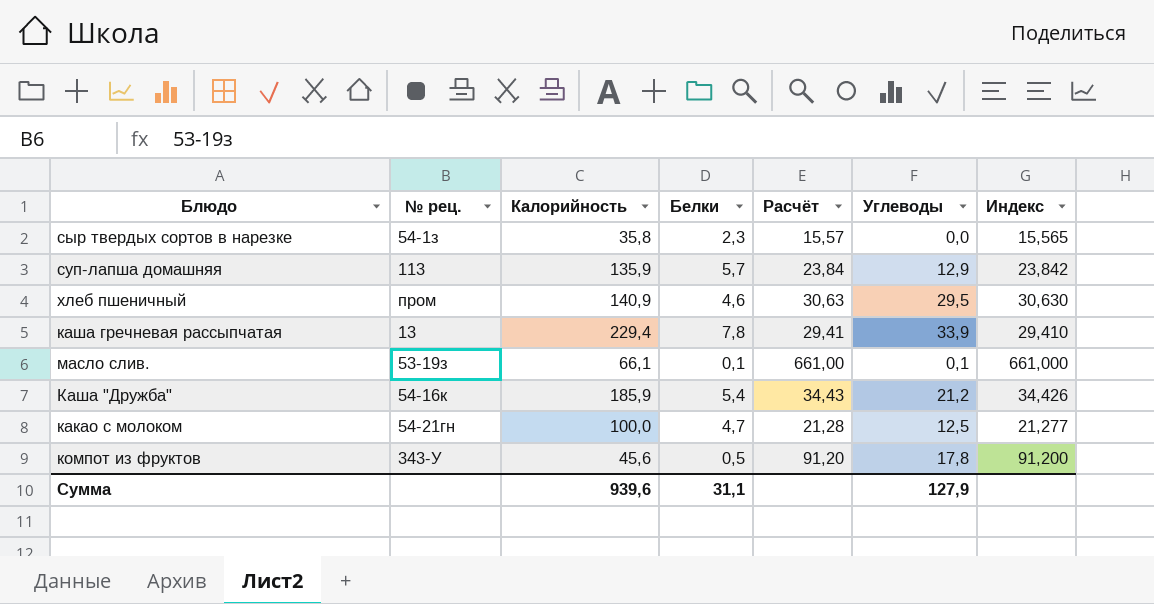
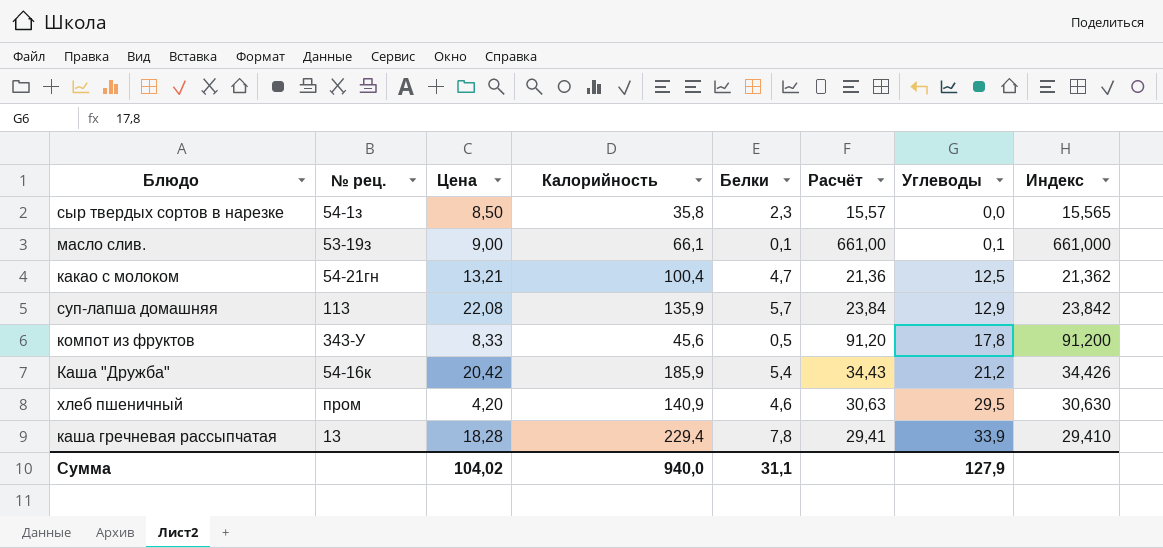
row order: none -> Углеводы ascending
column Цена | position: none -> 3
какао с молоком | Калорийность: 100,0 -> 100,4
какао с молоком | Расчёт: 21,28 -> 21,36
какао с молоком | Индекс: 21,277 -> 21,362
Сумма | Калорийность: 939,6 -> 940,0

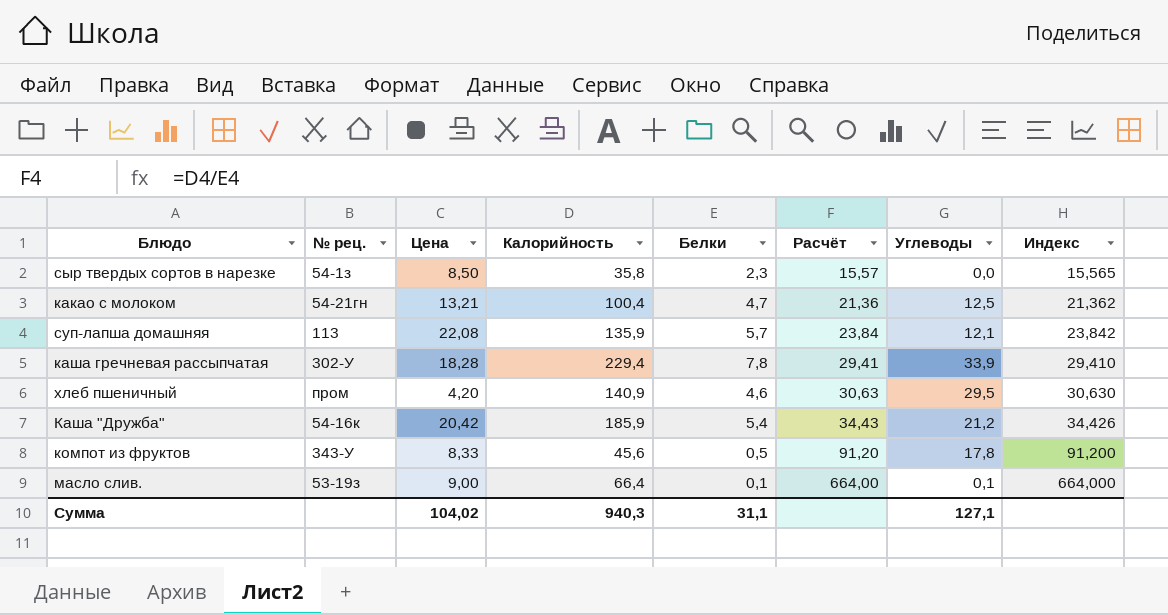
row order: Углеводы ascending -> Расчёт ascending
суп-лапша домашняя | Углеводы: 12,9 -> 12,1
каша гречневая рассыпчатая | № рец.: 13 -> 302-У
масло слив. | Калорийность: 66,1 -> 66,4
масло слив. | Расчёт: 661,00 -> 664,00
масло слив. | Индекс: 661,000 -> 664,000
Сумма | Калорийность: 940,0 -> 940,3
Сумма | Углеводы: 127,9 -> 127,1

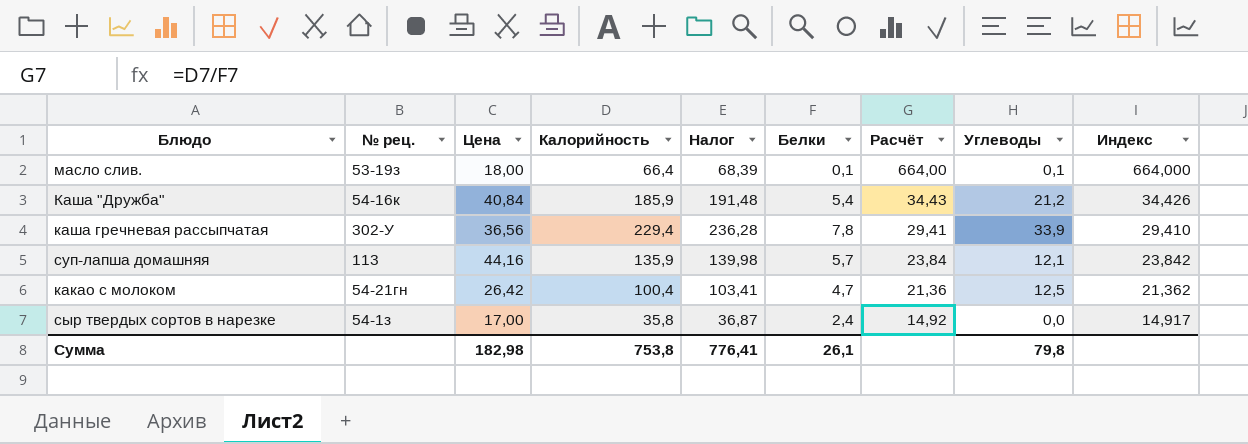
row order: Расчёт ascending -> Расчёт descending
column Налог | formula: none -> [Калорийность] * 1,03
row хлеб пшеничный: пром | 4,20 | 140,9 | 4,6 | 30,63 | 29,5 | 30,630 -> none
row компот из фруктов: 343-У | 8,33 | 45,6 | 0,5 | 91,20 | 17,8 | 91,200 -> none
масло слив. | Цена: 9,00 -> 18,00
Каша "Дружба" | Цена: 20,42 -> 40,84
каша гречневая рассыпчатая | Цена: 18,28 -> 36,56
суп-лапша домашняя | Цена: 22,08 -> 44,16
какао с молоком | Цена: 13,21 -> 26,42
сыр твердых сортов в нарезке | Цена: 8,50 -> 17,00
сыр твердых сортов в нарезке | Белки: 2,3 -> 2,4
сыр твердых сортов в нарезке | Расчёт: 15,57 -> 14,92
сыр твердых сортов в нарезке | Индекс: 15,565 -> 14,917
Сумма | Цена: 104,02 -> 182,98
Сумма | Калорийность: 940,3 -> 753,8
Сумма | Белки: 31,1 -> 26,1
Сумма | Углеводы: 127,1 -> 79,8

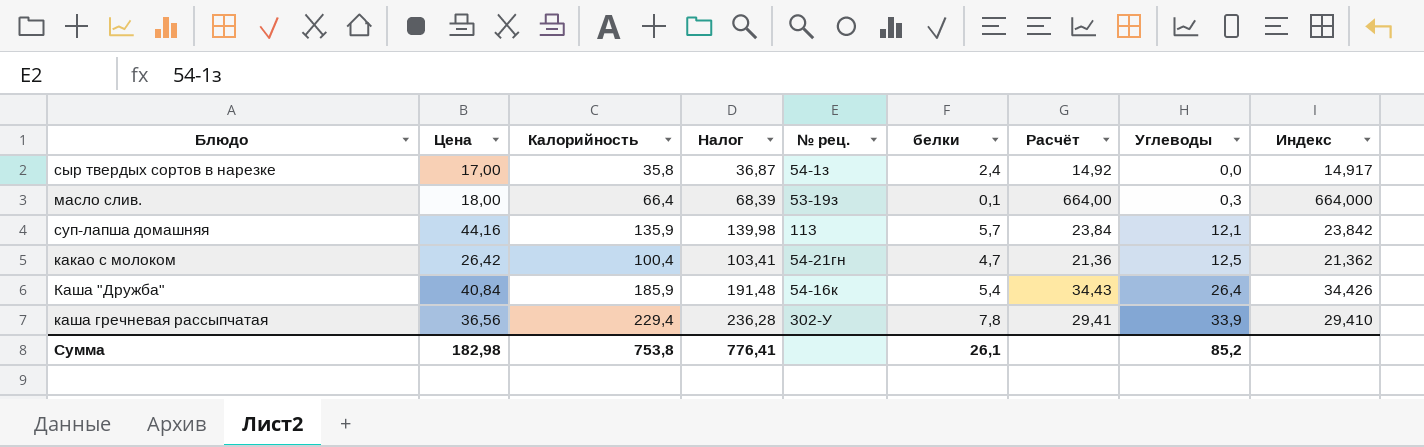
row order: Расчёт descending -> Углеводы ascending
column № рец. | position: 2 -> 5
column name: Белки -> белки
масло слив. | Углеводы: 0,1 -> 0,3
Каша "Дружба" | Углеводы: 21,2 -> 26,4
Сумма | Углеводы: 79,8 -> 85,2

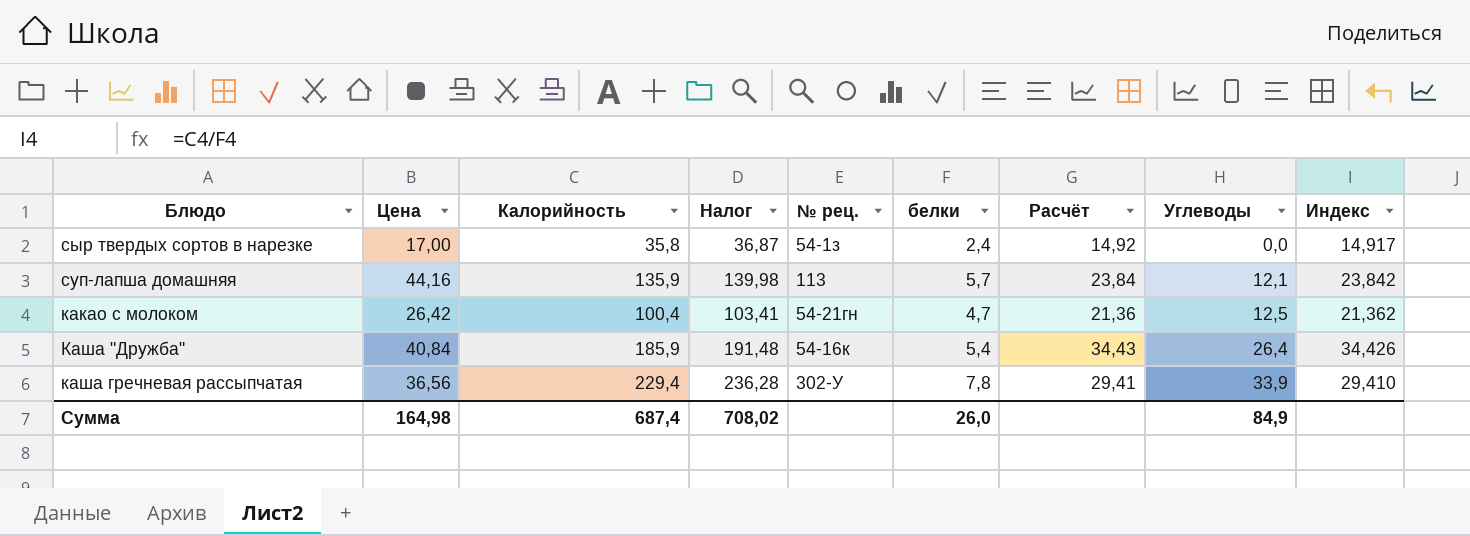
row масло слив.: 18,00 | 66,4 | 68,39 | 53-19з | 0,1 | 664,00 | 0,3 | 664,000 -> none
Сумма | Цена: 182,98 -> 164,98
Сумма | Калорийность: 753,8 -> 687,4
Сумма | Налог: 776,41 -> 708,02
Сумма | белки: 26,1 -> 26,0
Сумма | Углеводы: 85,2 -> 84,9

